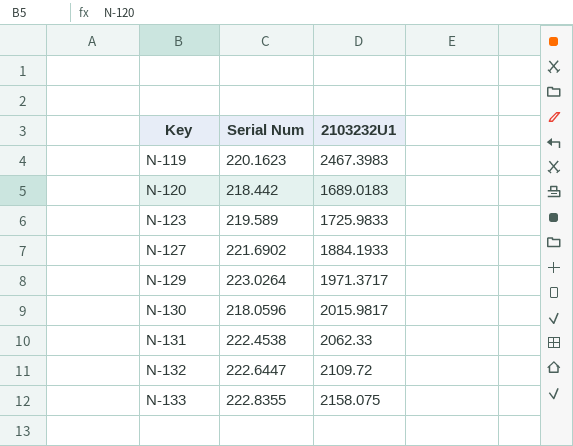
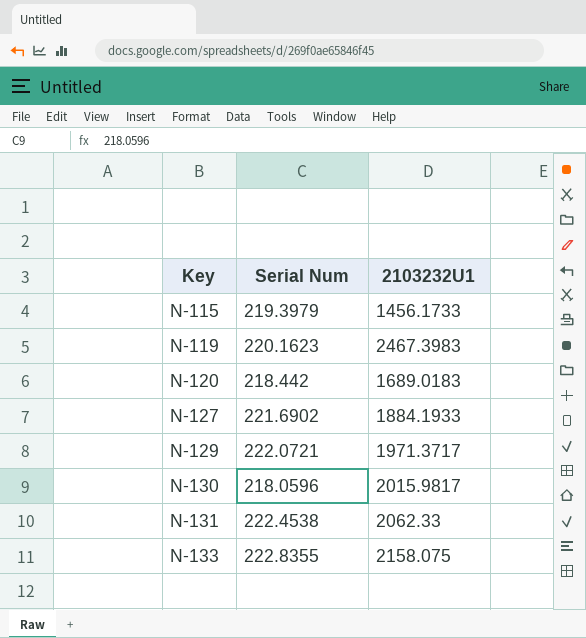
row N-123: 219.589 | 1725.9833 -> none
row N-132: 222.6447 | 2109.72 -> none
row N-115: none -> 219.3979 | 1456.1733
N-129 | Serial Num: 223.0264 -> 222.0721

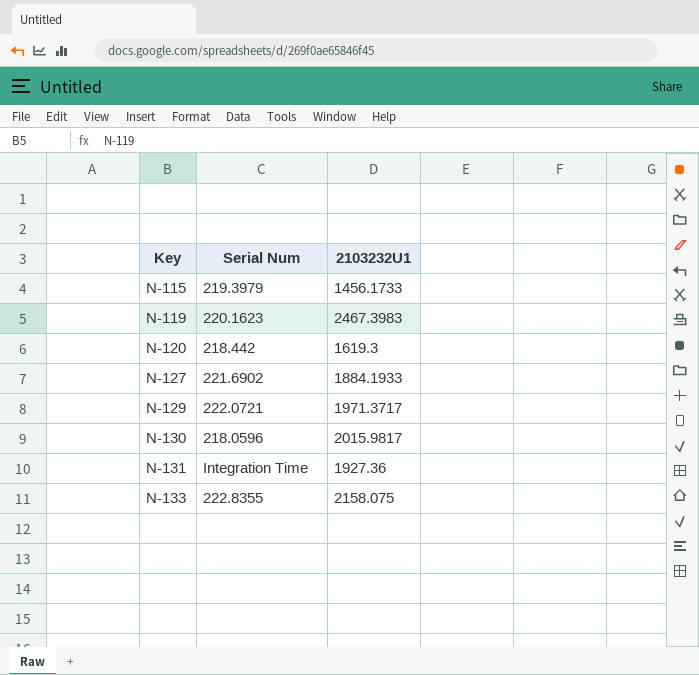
N-120 | 2103232U1: 1689.0183 -> 1619.3
N-131 | Serial Num: 222.4538 -> Integration Time
N-131 | 2103232U1: 2062.33 -> 1927.36

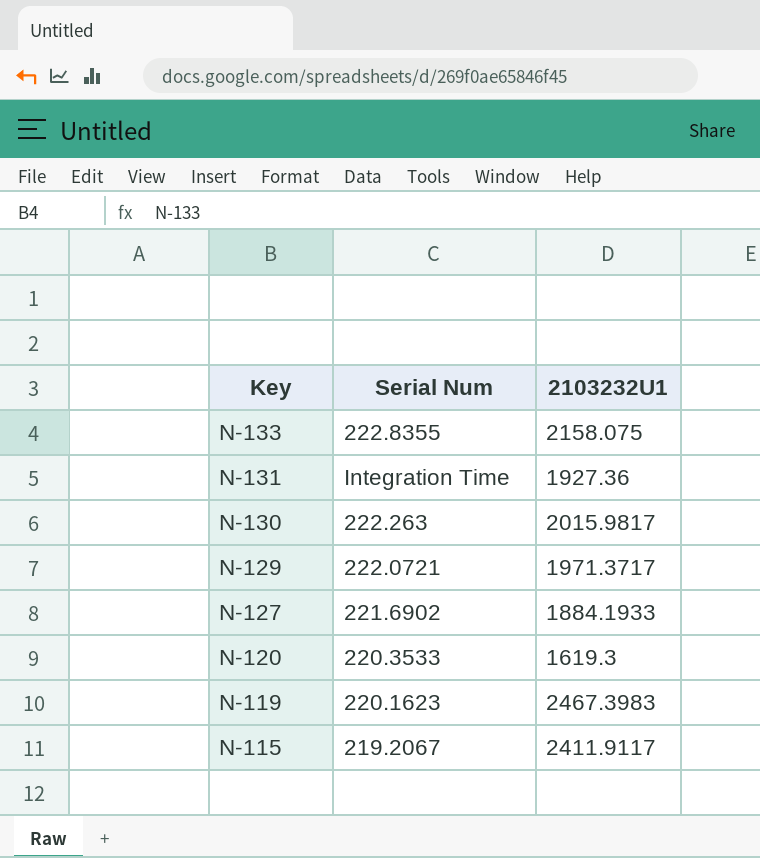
row order: Key ascending -> Key descending
N-130 | Serial Num: 218.0596 -> 222.263
N-120 | Serial Num: 218.442 -> 220.3533
N-115 | Serial Num: 219.3979 -> 219.2067
N-115 | 2103232U1: 1456.1733 -> 2411.9117

